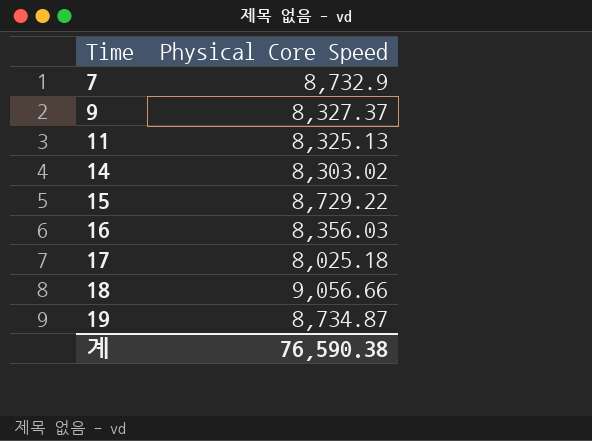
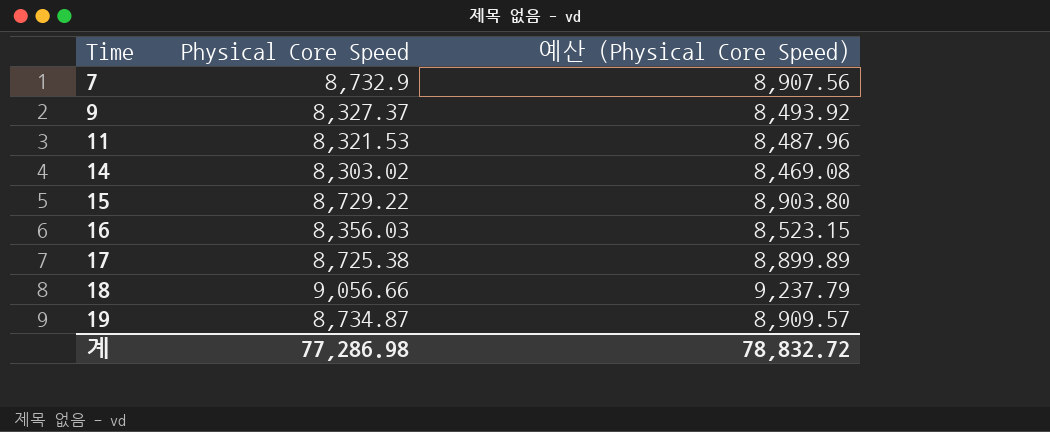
column 예산 (Physical Core Speed) | formula: none -> [Physical Core Speed] * 1.02
11 | Physical Core Speed: 8,325.13 -> 8,321.53
17 | Physical Core Speed: 8,025.18 -> 8,725.38
계 | Physical Core Speed: 76,590.38 -> 77,286.98

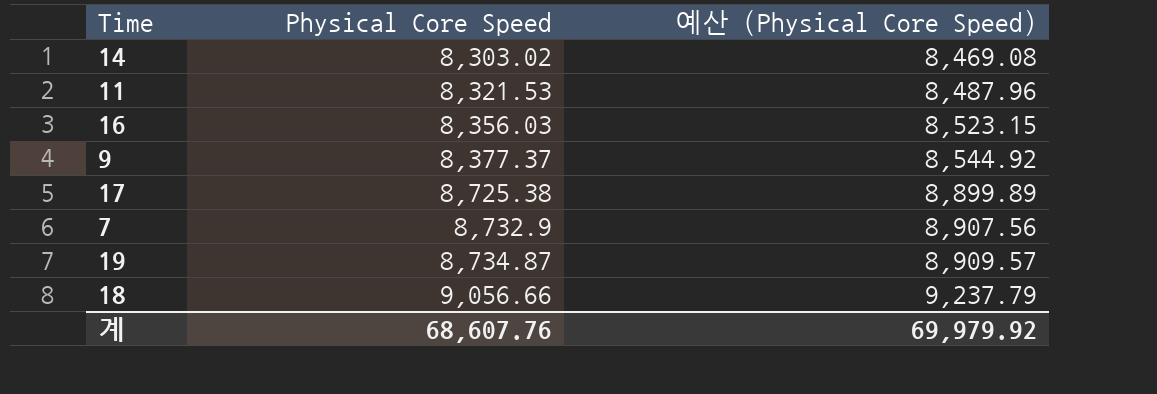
row order: Time ascending -> Physical Core Speed ascending
row 15: 8,729.22 | 8,903.80 -> none
9 | Physical Core Speed: 8,327.37 -> 8,377.37
9 | 예산 (Physical Core Speed): 8,493.92 -> 8,544.92
계 | Physical Core Speed: 77,286.98 -> 68,607.76
계 | 예산 (Physical Core Speed): 78,832.72 -> 69,979.92

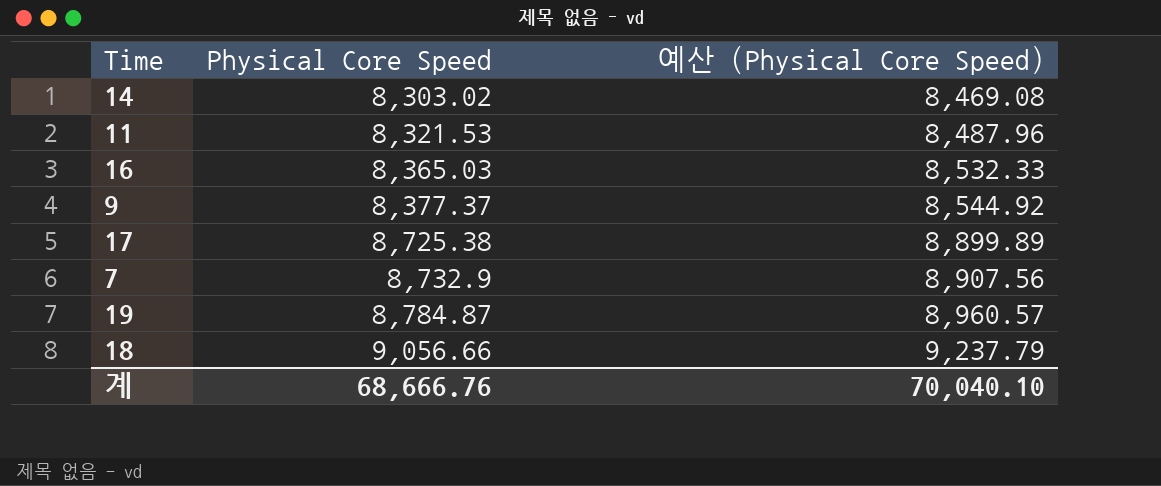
16 | Physical Core Speed: 8,356.03 -> 8,365.03
16 | 예산 (Physical Core Speed): 8,523.15 -> 8,532.33
19 | Physical Core Speed: 8,734.87 -> 8,784.87
19 | 예산 (Physical Core Speed): 8,909.57 -> 8,960.57
계 | Physical Core Speed: 68,607.76 -> 68,666.76
계 | 예산 (Physical Core Speed): 69,979.92 -> 70,040.10

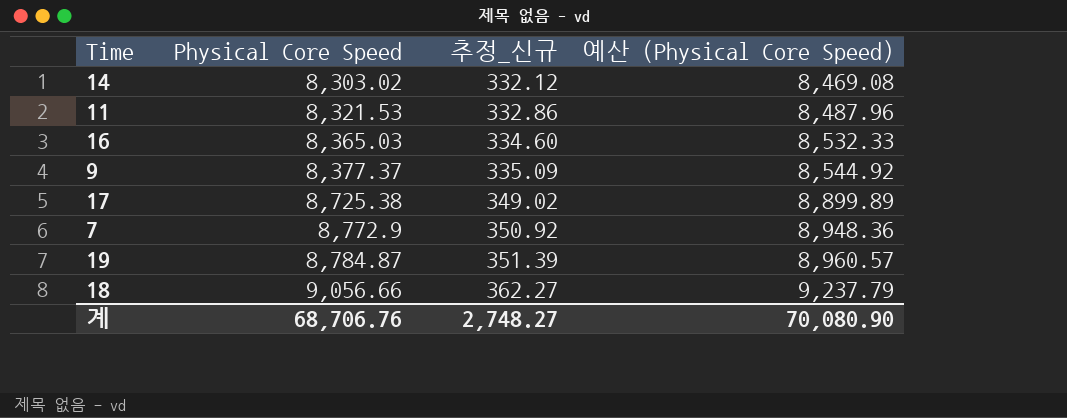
column 추정_신규 | formula: none -> [Physical Core Speed] * 0.04
7 | Physical Core Speed: 8,732.9 -> 8,772.9
7 | 예산 (Physical Core Speed): 8,907.56 -> 8,948.36
계 | Physical Core Speed: 68,666.76 -> 68,706.76
계 | 예산 (Physical Core Speed): 70,040.10 -> 70,080.90

